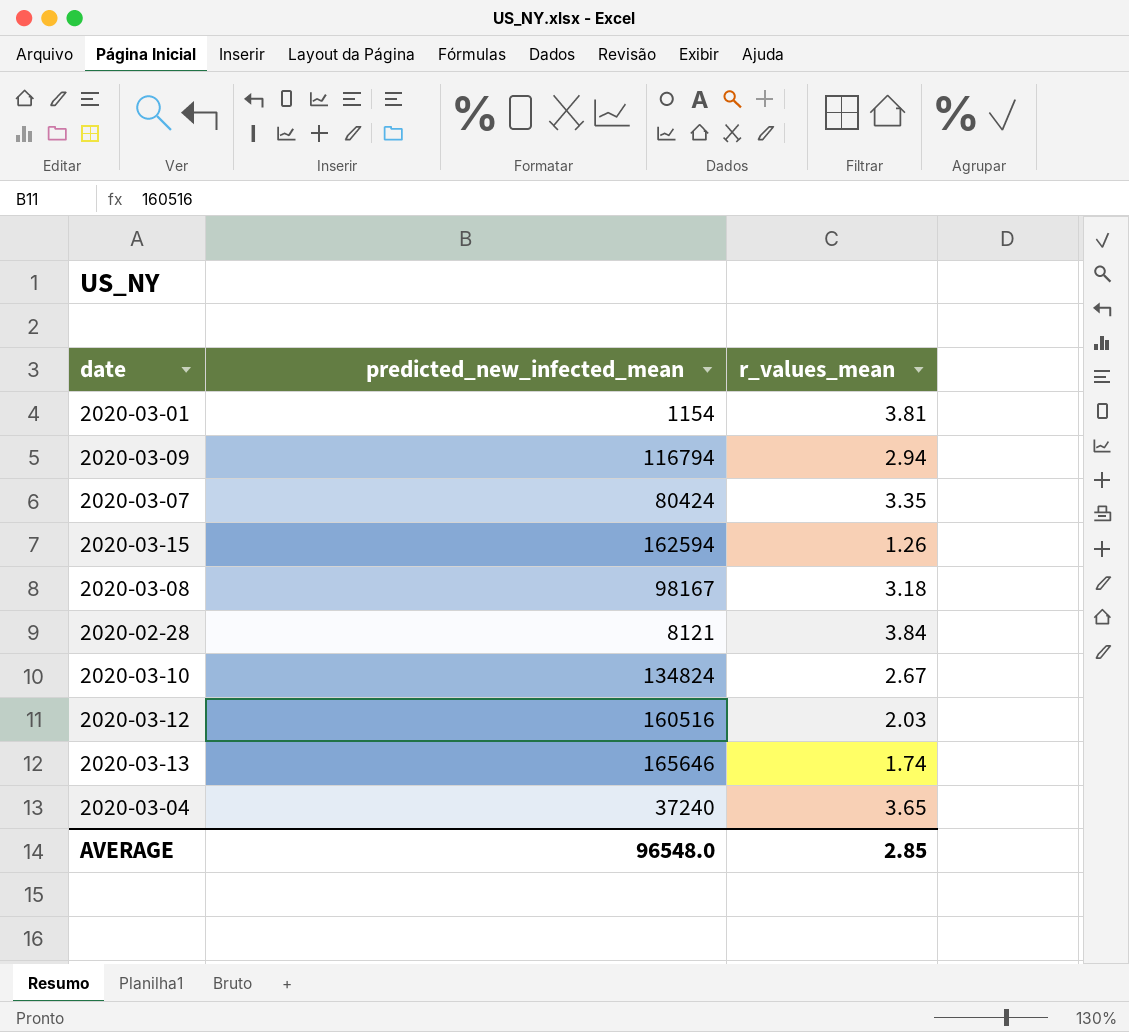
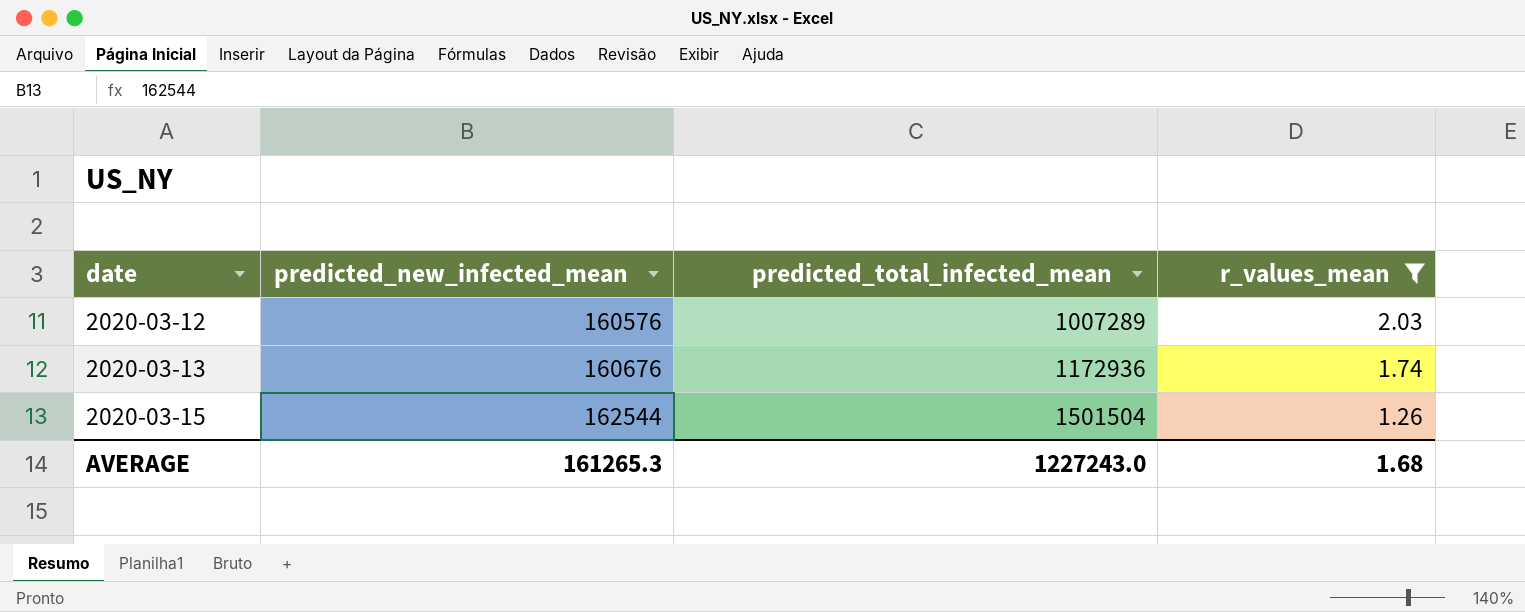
filter: none -> r_values_mean <= 2.03
row order: none -> date ascending
column predicted_total_infected_mean | position: none -> 3
2020-03-12 | predicted_new_infected_mean: 160516 -> 160576
2020-03-13 | predicted_new_infected_mean: 165646 -> 160676
2020-03-15 | predicted_new_infected_mean: 162594 -> 162544
AVERAGE | predicted_new_infected_mean: 96548.0 -> 161265.3
AVERAGE | r_values_mean: 2.85 -> 1.68

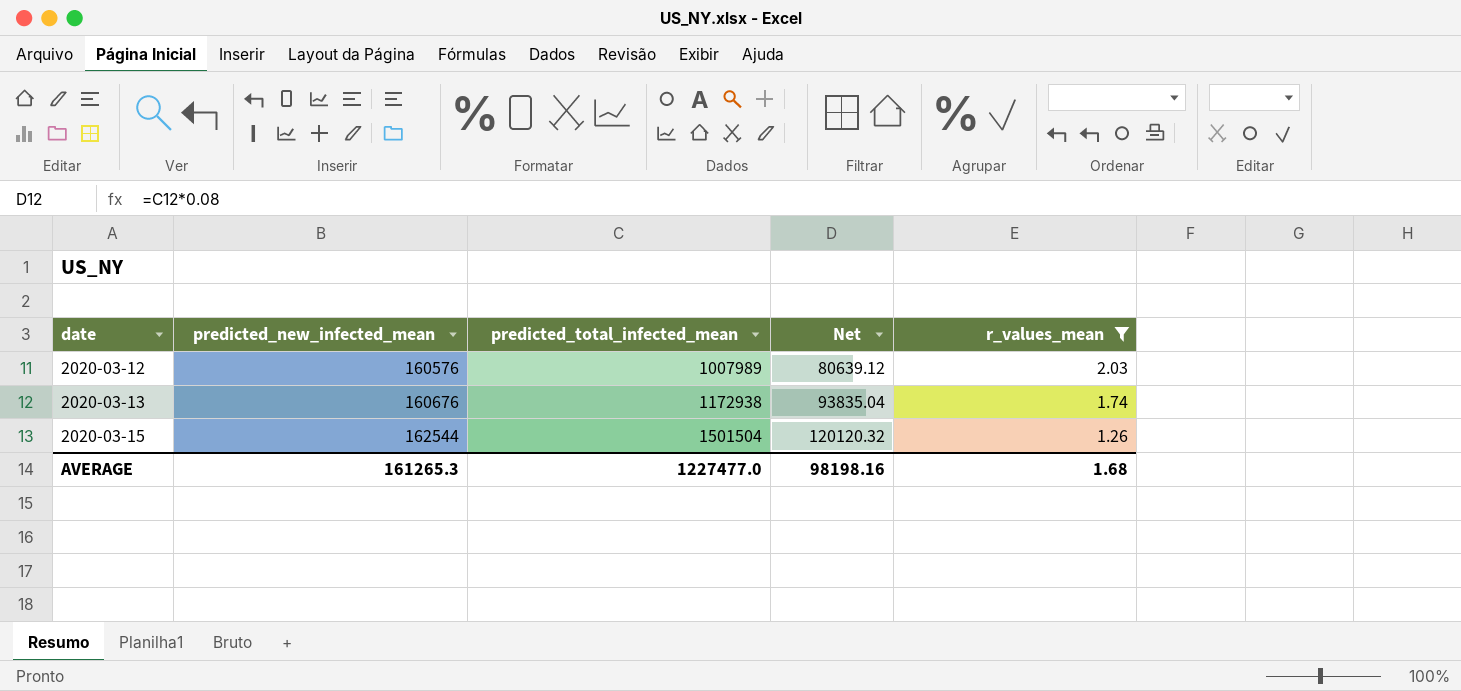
column Net | formula: none -> [predicted_total_infected_mean] * 0.08
2020-03-12 | predicted_total_infected_mean: 1007289 -> 1007989
2020-03-13 | predicted_total_infected_mean: 1172936 -> 1172938
AVERAGE | predicted_total_infected_mean: 1227243.0 -> 1227477.0

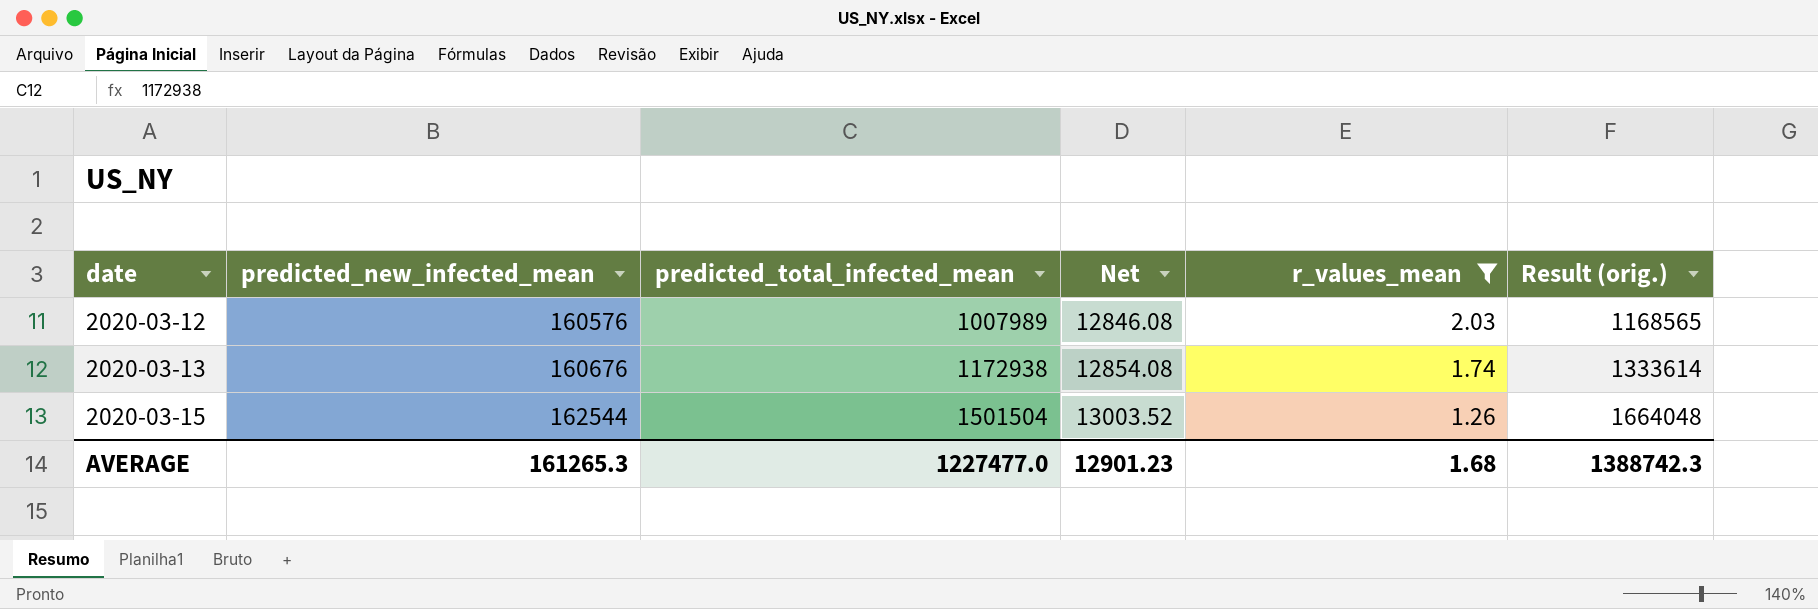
column Net | formula: [predicted_total_infected_mean] * 0.08 -> [predicted_new_infected_mean] * 0.08
column Result (orig.) | formula: none -> [predicted_new_infected_mean] + [predicted_total_infected_mean]
AVERAGE | Net: 98198.16 -> 12901.23

